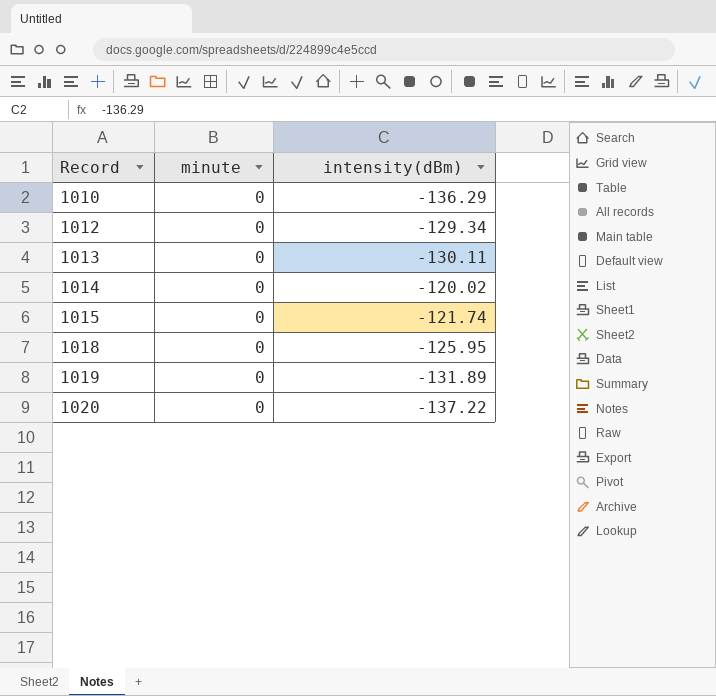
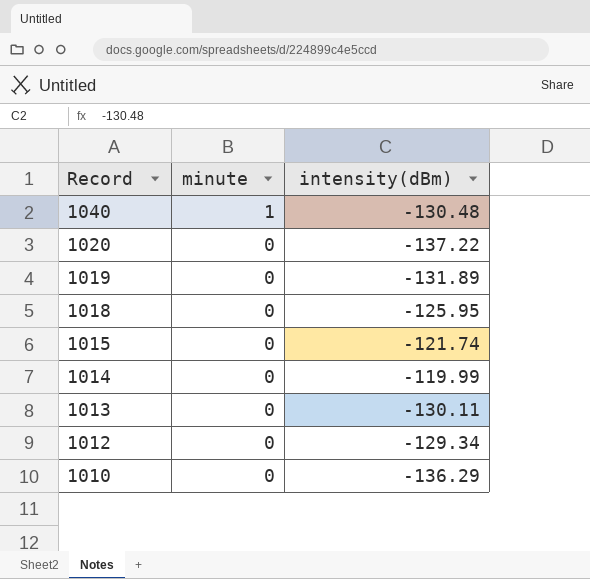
row order: Record ascending -> Record descending
row 1040: none -> 1 | -130.48
1014 | intensity(dBm): -120.02 -> -119.99

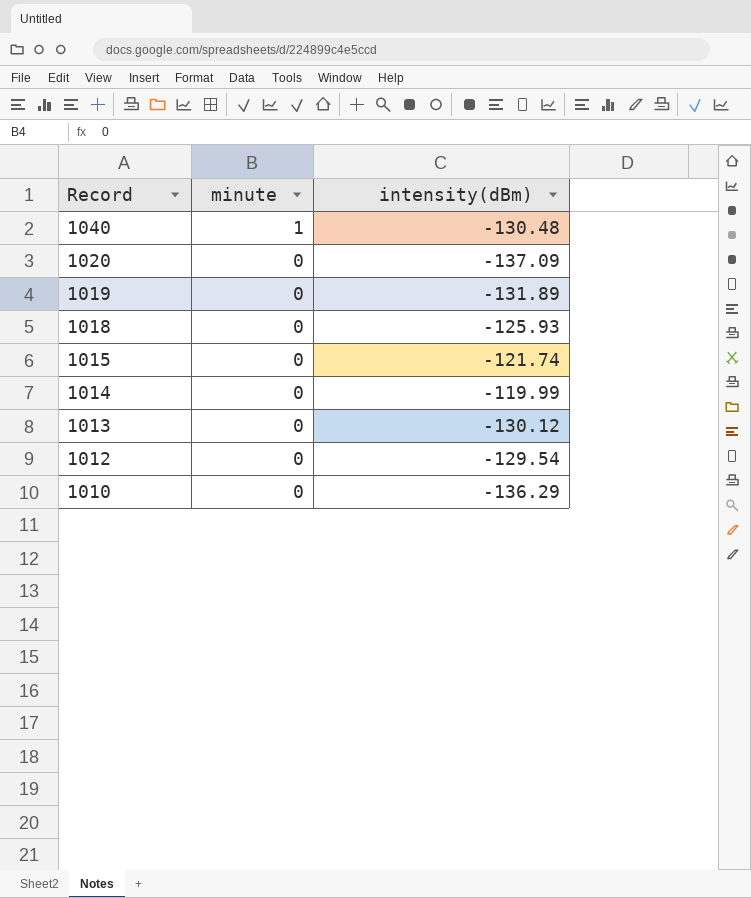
1020 | intensity(dBm): -137.22 -> -137.09
1018 | intensity(dBm): -125.95 -> -125.93
1013 | intensity(dBm): -130.11 -> -130.12
1012 | intensity(dBm): -129.34 -> -129.54

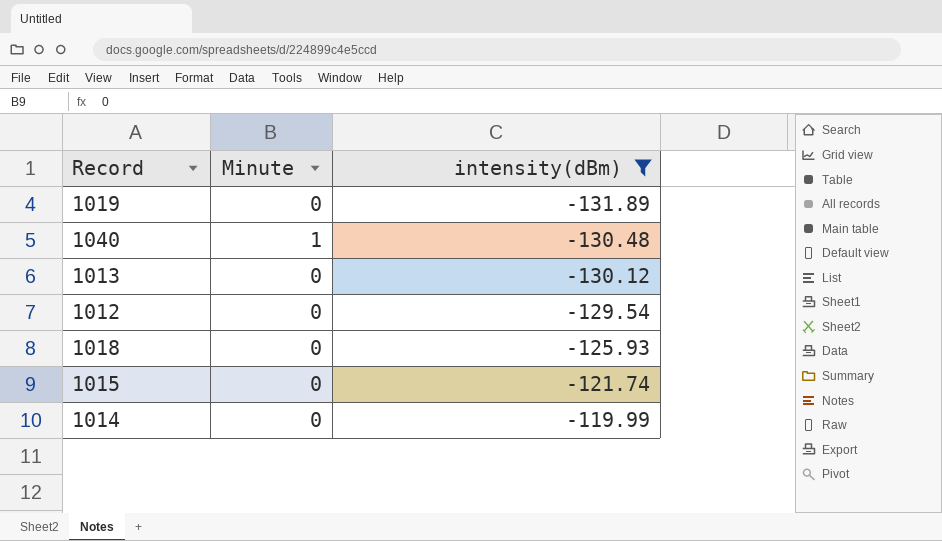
filter: none -> intensity(dBm) >= -131.89
row order: Record descending -> intensity(dBm) ascending
column name: minute -> Minute

